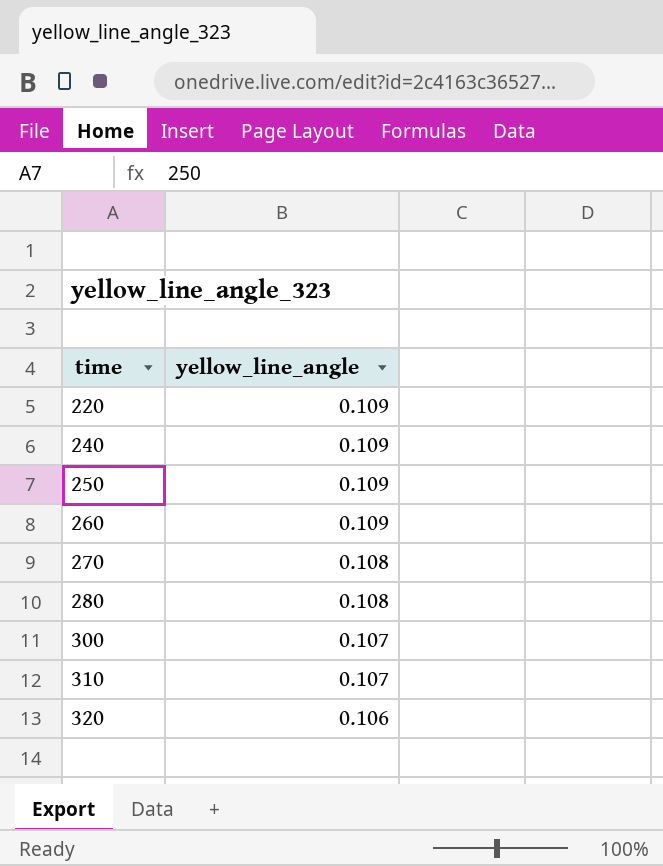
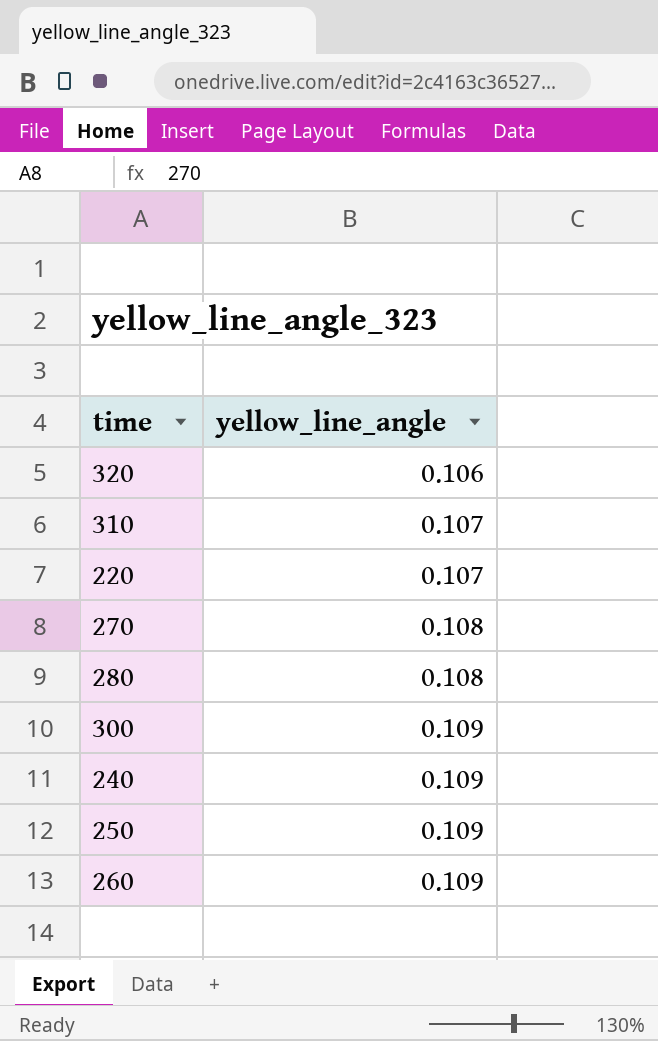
row order: time ascending -> yellow_line_angle ascending
220 | yellow_line_angle: 0.109 -> 0.107
300 | yellow_line_angle: 0.107 -> 0.109

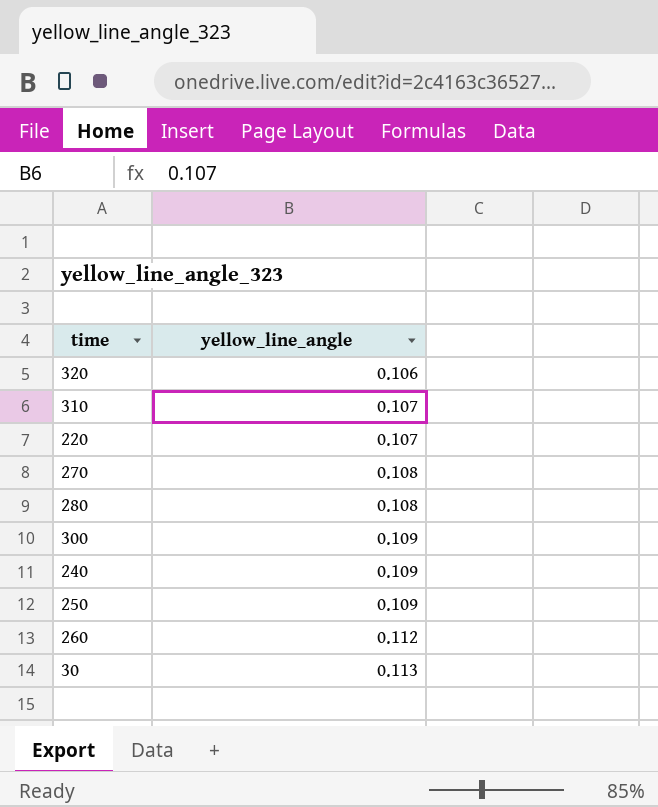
260 | yellow_line_angle: 0.109 -> 0.112
row 30: none -> 0.113

